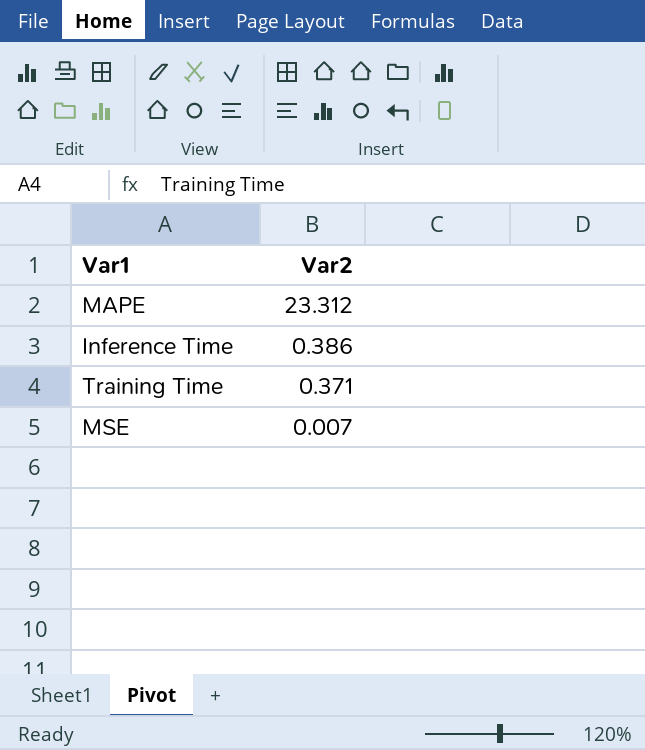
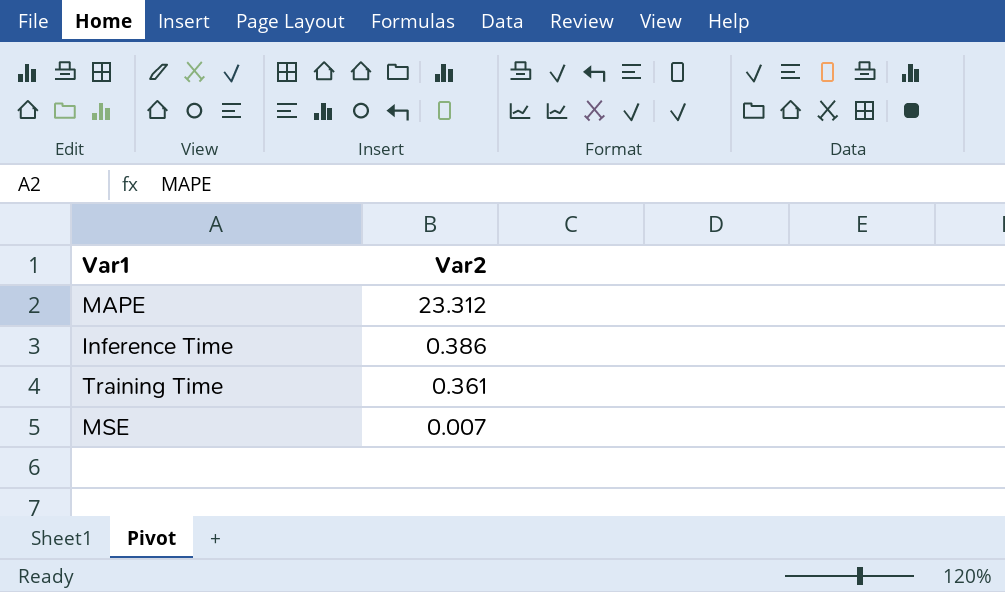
Training Time | Var2: 0.371 -> 0.361

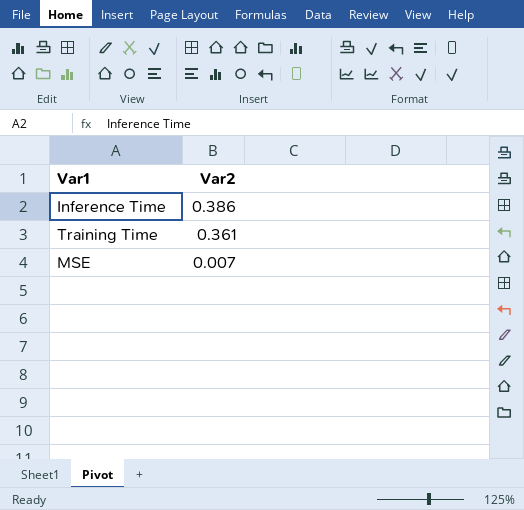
row MAPE: 23.312 -> none

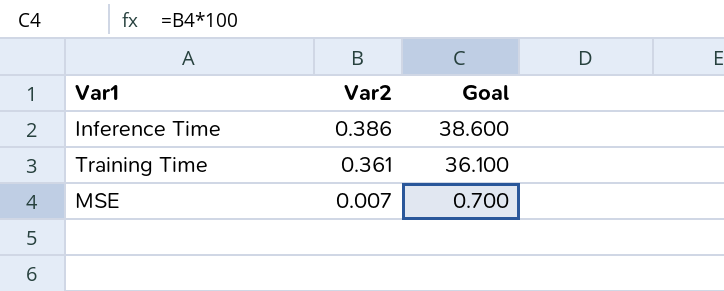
column Goal | formula: none -> [Var2] * 100

